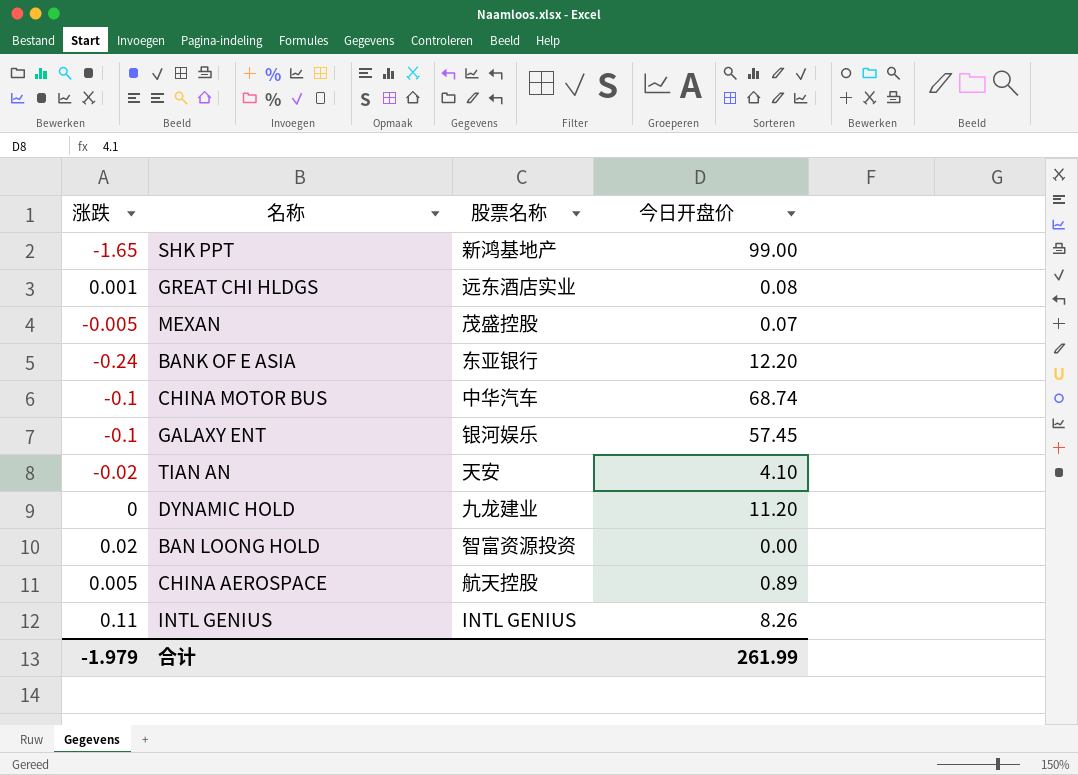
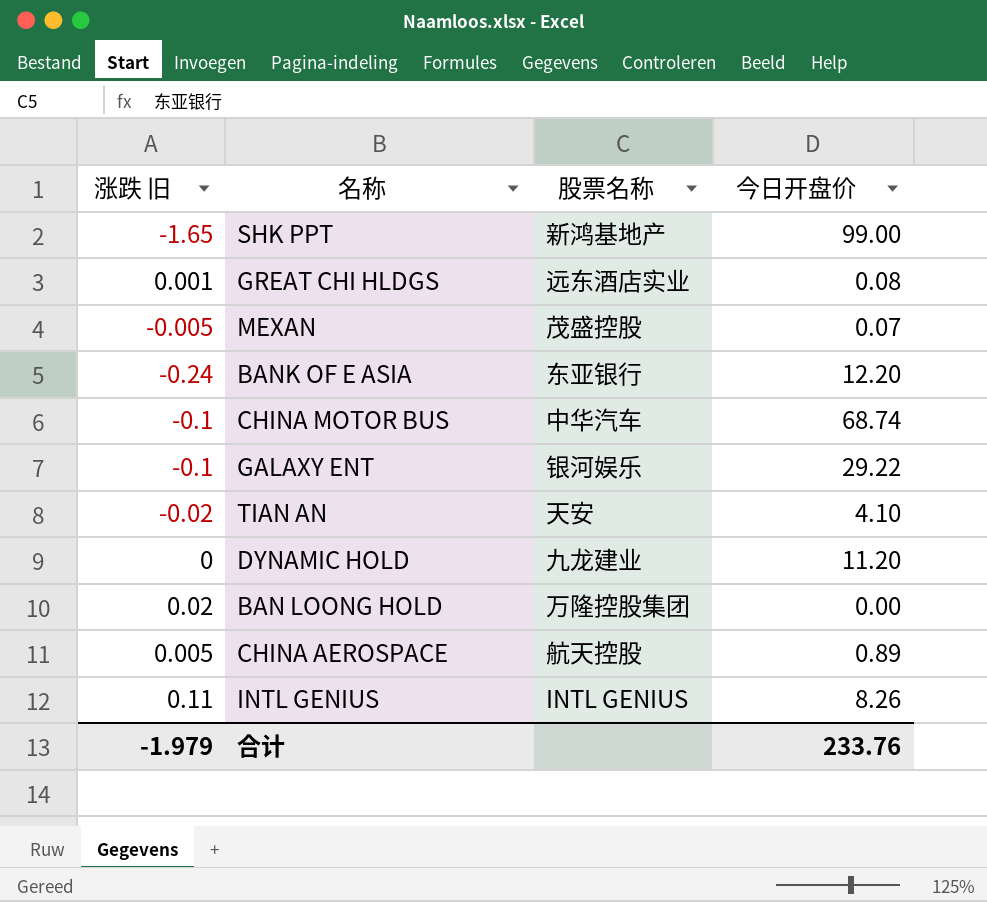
column name: 涨跌 -> 涨跌 旧
GALAXY ENT | 今日开盘价: 57.45 -> 29.22
BAN LOONG HOLD | 股票名称: 智富资源投资 -> 万隆控股集团
合计 | 今日开盘价: 261.99 -> 233.76

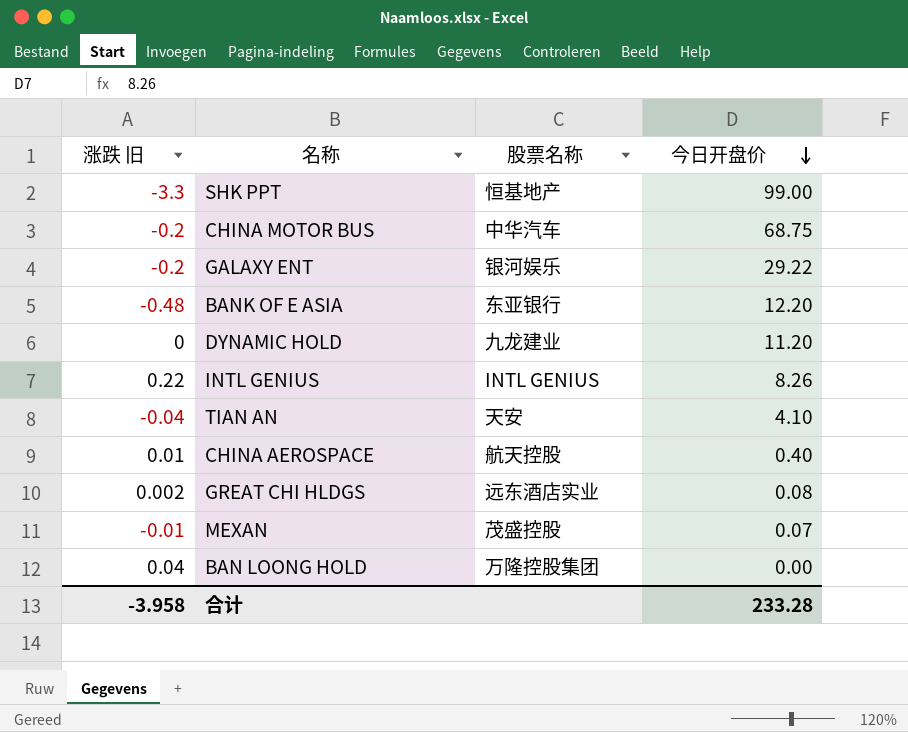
row order: none -> 今日开盘价 descending
SHK PPT | 涨跌 旧: -1.65 -> -3.3
SHK PPT | 股票名称: 新鸿基地产 -> 恒基地产
CHINA MOTOR BUS | 涨跌 旧: -0.1 -> -0.2
CHINA MOTOR BUS | 今日开盘价: 68.74 -> 68.75
GALAXY ENT | 涨跌 旧: -0.1 -> -0.2
BANK OF E ASIA | 涨跌 旧: -0.24 -> -0.48
INTL GENIUS | 涨跌 旧: 0.11 -> 0.22
TIAN AN | 涨跌 旧: -0.02 -> -0.04
CHINA AEROSPACE | 涨跌 旧: 0.005 -> 0.01
CHINA AEROSPACE | 今日开盘价: 0.89 -> 0.40
GREAT CHI HLDGS | 涨跌 旧: 0.001 -> 0.002
MEXAN | 涨跌 旧: -0.005 -> -0.01
BAN LOONG HOLD | 涨跌 旧: 0.02 -> 0.04
合计 | 涨跌 旧: -1.979 -> -3.958
合计 | 今日开盘价: 233.76 -> 233.28

